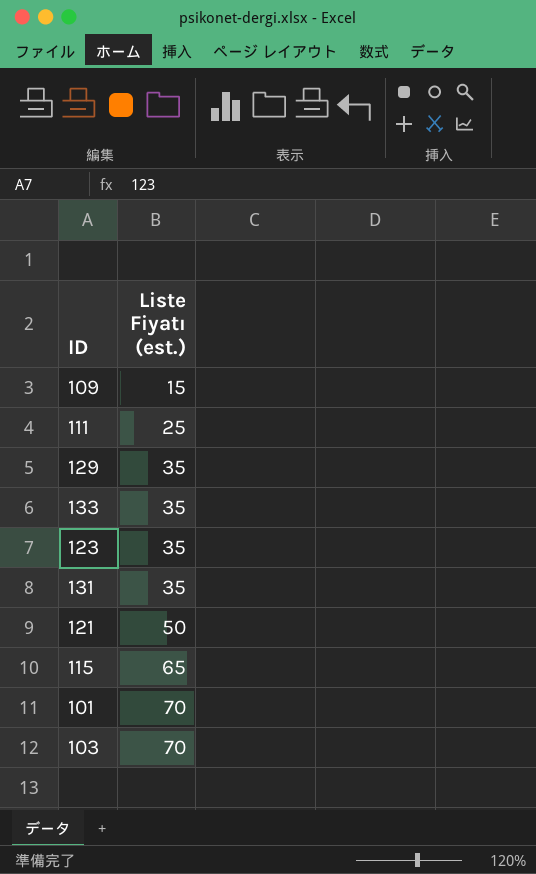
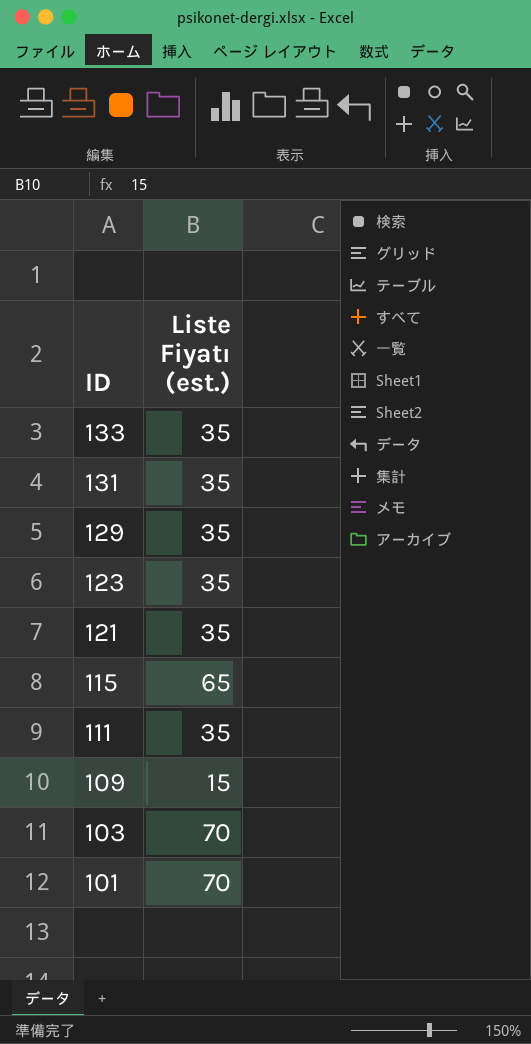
row order: Liste Fiyatı (est.) ascending -> ID descending
121 | Liste Fiyatı (est.): 50 -> 35
111 | Liste Fiyatı (est.): 25 -> 35

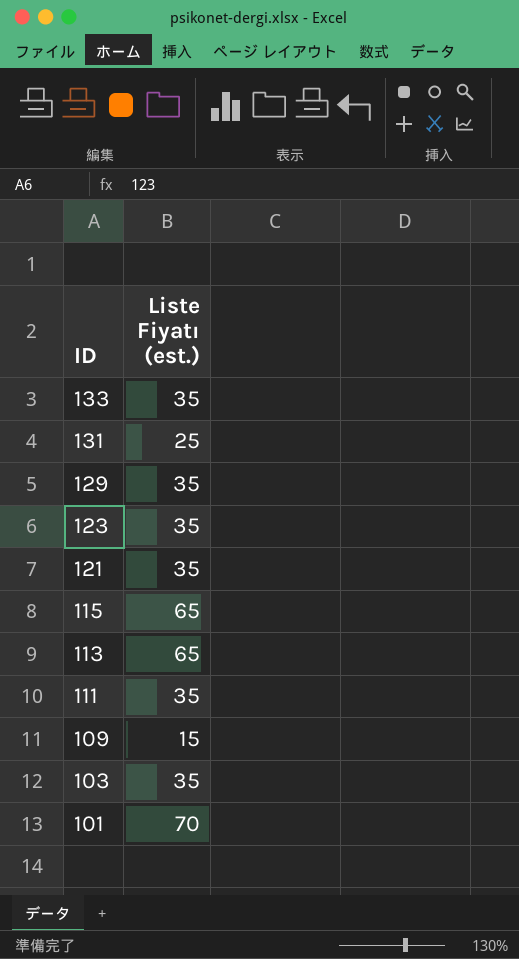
131 | Liste Fiyatı (est.): 35 -> 25
row 113: none -> 65
103 | Liste Fiyatı (est.): 70 -> 35

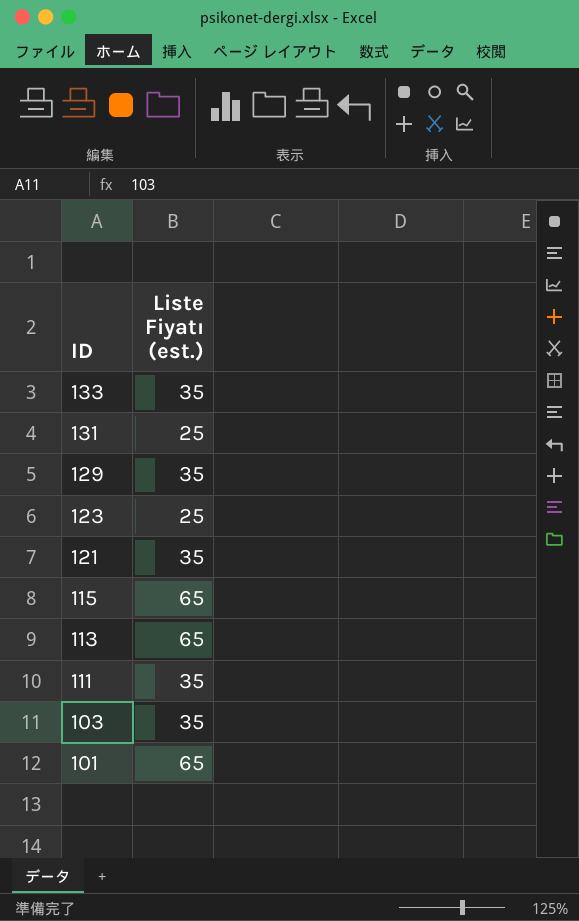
row 109: 15 -> none
123 | Liste Fiyatı (est.): 35 -> 25
101 | Liste Fiyatı (est.): 70 -> 65

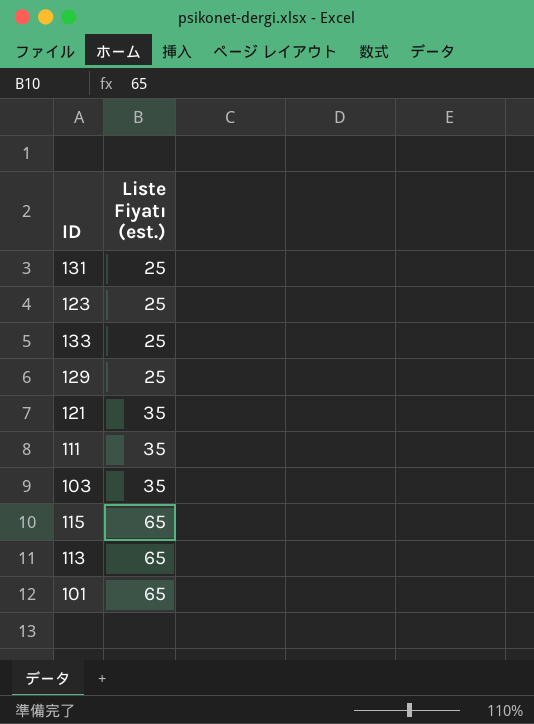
row order: ID descending -> Liste Fiyatı (est.) ascending
133 | Liste Fiyatı (est.): 35 -> 25
129 | Liste Fiyatı (est.): 35 -> 25

